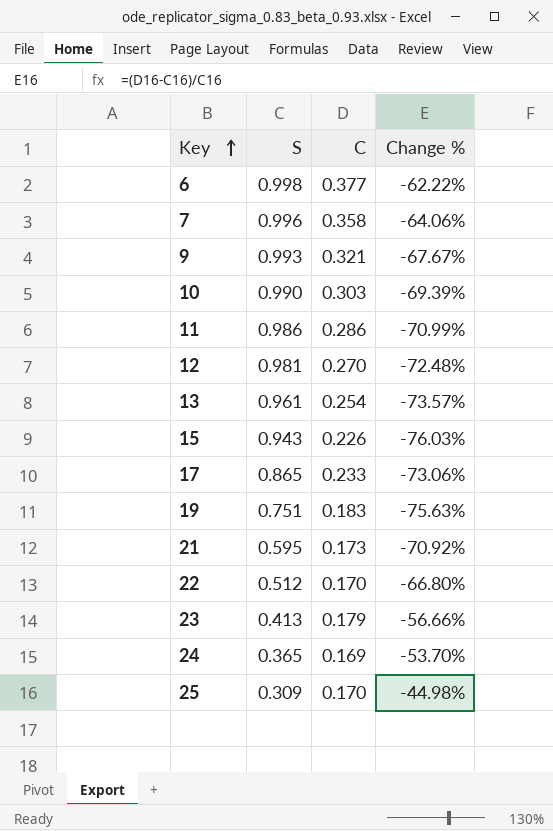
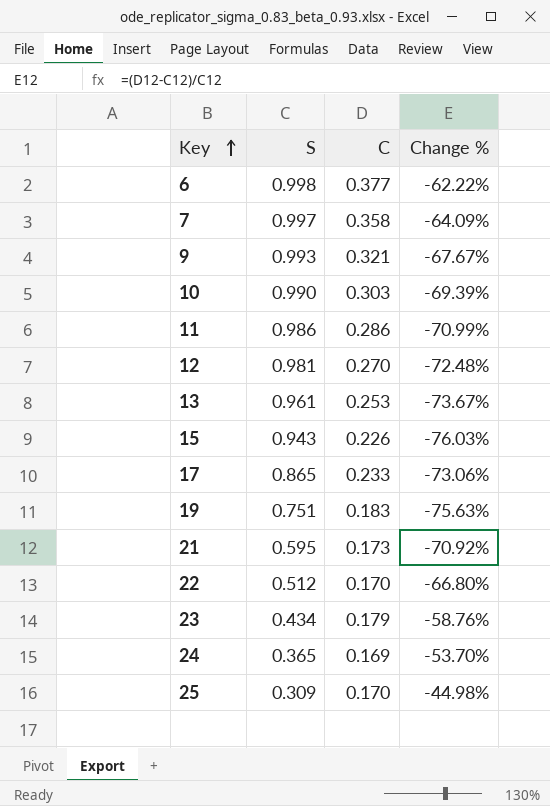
7 | S: 0.996 -> 0.997
7 | Change %: -64.06% -> -64.09%
13 | C: 0.254 -> 0.253
13 | Change %: -73.57% -> -73.67%
23 | S: 0.413 -> 0.434
23 | Change %: -56.66% -> -58.76%

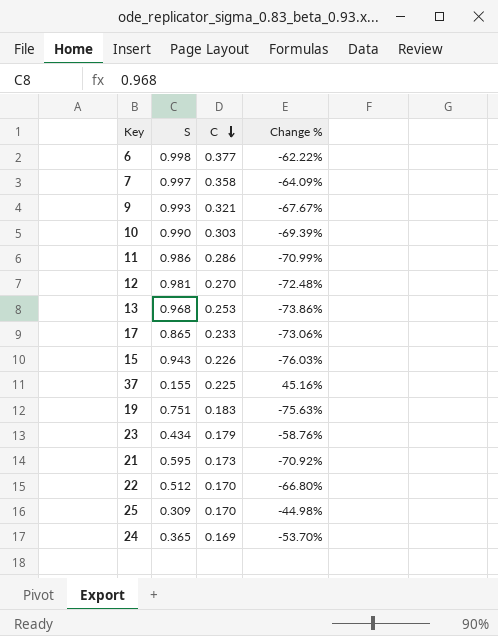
row order: Key ascending -> C descending
13 | S: 0.961 -> 0.968
13 | Change %: -73.67% -> -73.86%
row 37: none -> 0.155 | 0.225 | 45.16%

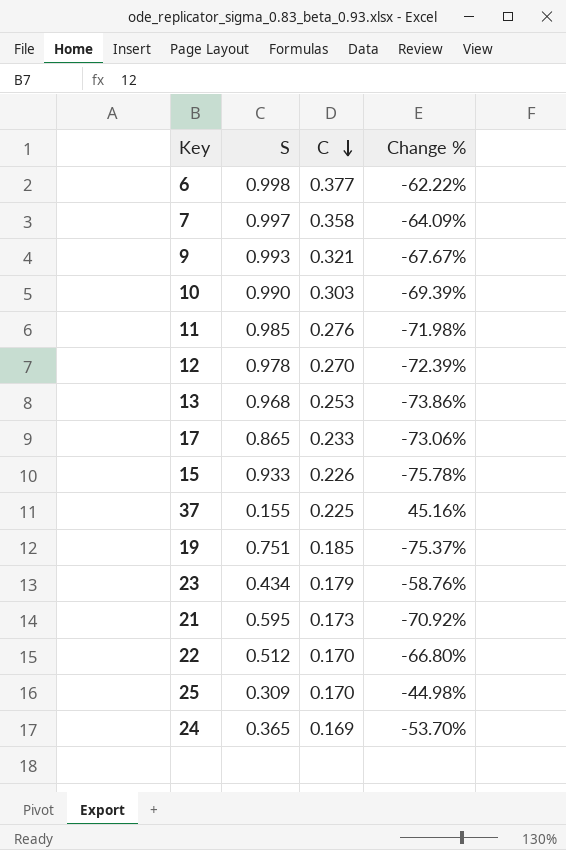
11 | S: 0.986 -> 0.985
11 | C: 0.286 -> 0.276
11 | Change %: -70.99% -> -71.98%
12 | S: 0.981 -> 0.978
12 | Change %: -72.48% -> -72.39%
15 | S: 0.943 -> 0.933
15 | Change %: -76.03% -> -75.78%
19 | C: 0.183 -> 0.185
19 | Change %: -75.63% -> -75.37%

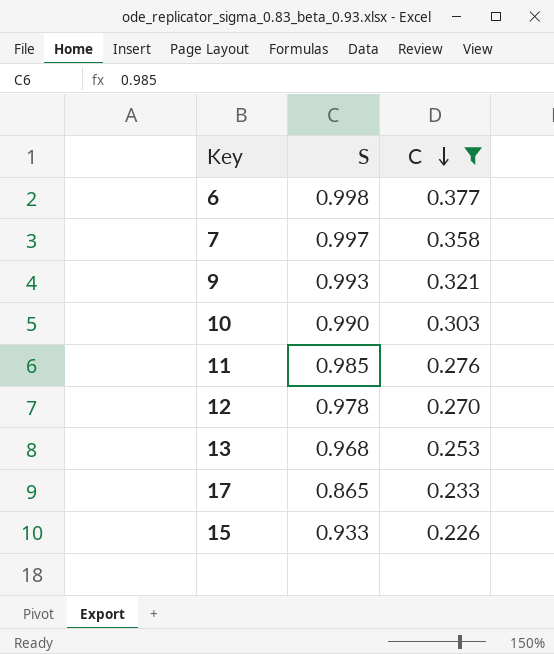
filter: none -> C >= 0.226
column Change % | formula: ([C] - [S]) / [S] -> none

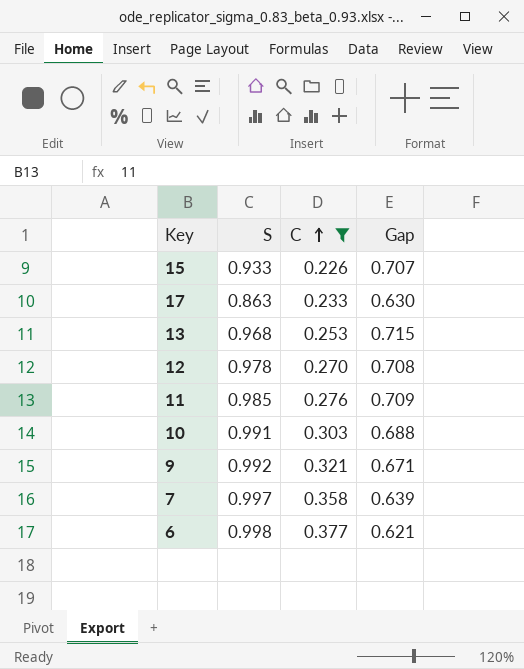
row order: C descending -> C ascending
column Gap | formula: none -> [S] - [C]
17 | S: 0.865 -> 0.863
10 | S: 0.990 -> 0.991
9 | S: 0.993 -> 0.992

